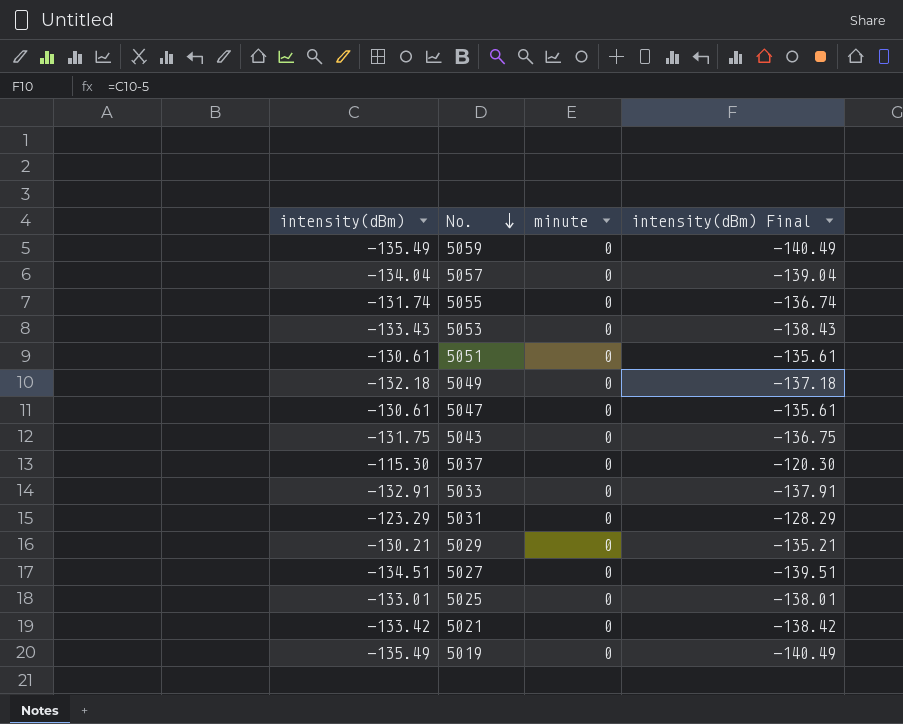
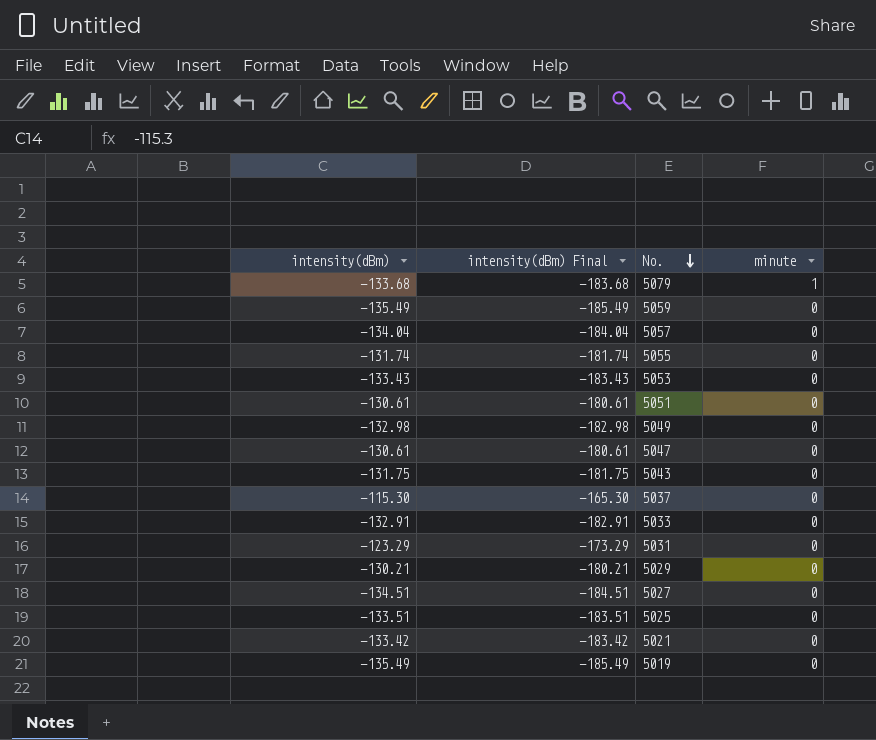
column intensity(dBm) Final | formula: [intensity(dBm)] - 5 -> [intensity(dBm)] - 50
column intensity(dBm) Final | position: 4 -> 2
row 5079: none -> -133.68 | -183.68 | 1
5049 | intensity(dBm): -132.18 -> -132.98
5025 | intensity(dBm): -133.01 -> -133.51

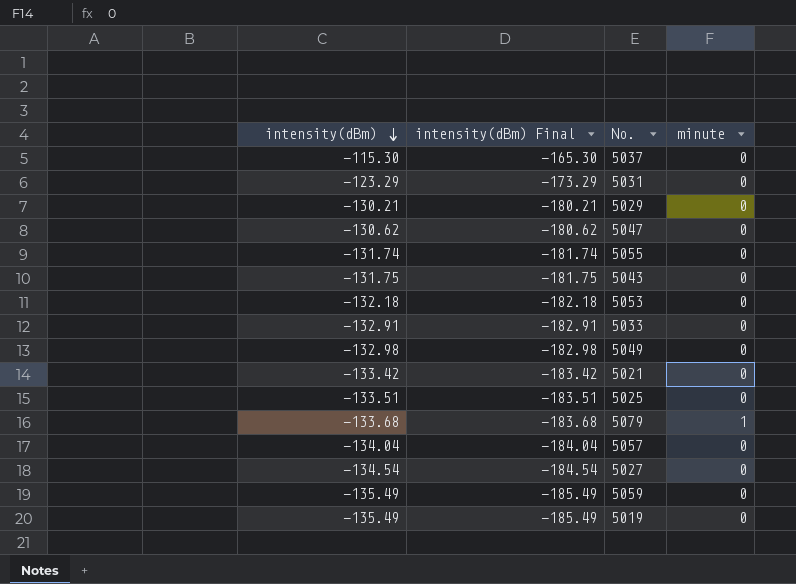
row order: No. descending -> intensity(dBm) descending
row 5051: -130.61 | -180.61 | 0 -> none
5047 | intensity(dBm): -130.61 -> -130.62
5047 | intensity(dBm) Final: -180.61 -> -180.62
5053 | intensity(dBm): -133.43 -> -132.18
5053 | intensity(dBm) Final: -183.43 -> -182.18
5027 | intensity(dBm): -134.51 -> -134.54
5027 | intensity(dBm) Final: -184.51 -> -184.54

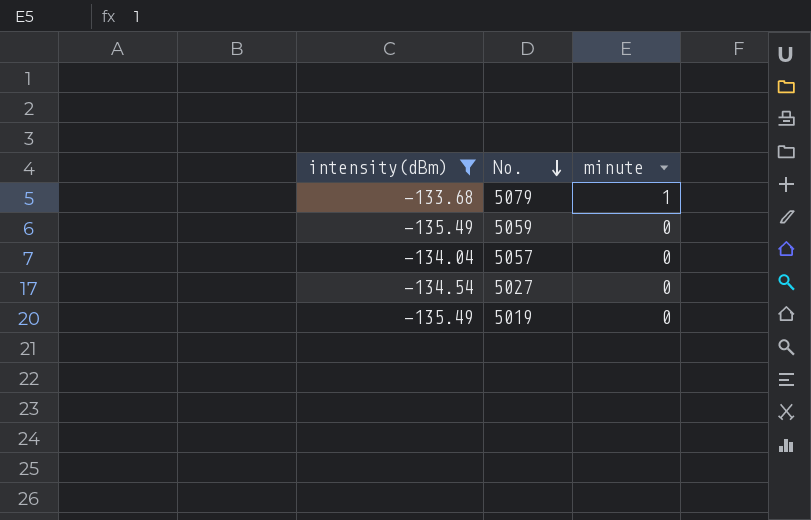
filter: none -> intensity(dBm) <= -133.68
row order: intensity(dBm) descending -> No. descending
column intensity(dBm) Final | formula: [intensity(dBm)] - 50 -> none

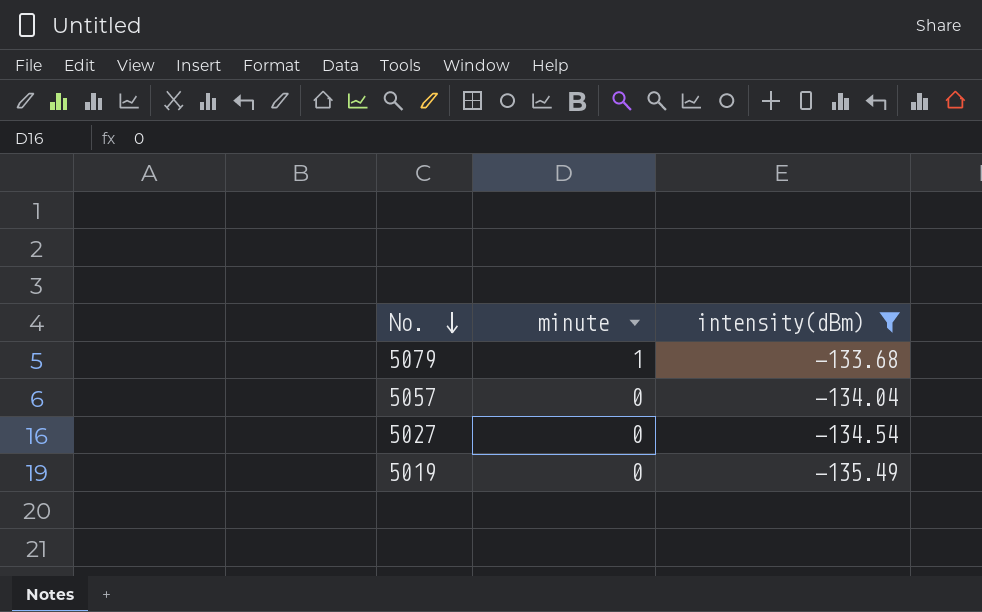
column intensity(dBm) | position: 1 -> 3
row 5059: -135.49 | 0 -> none

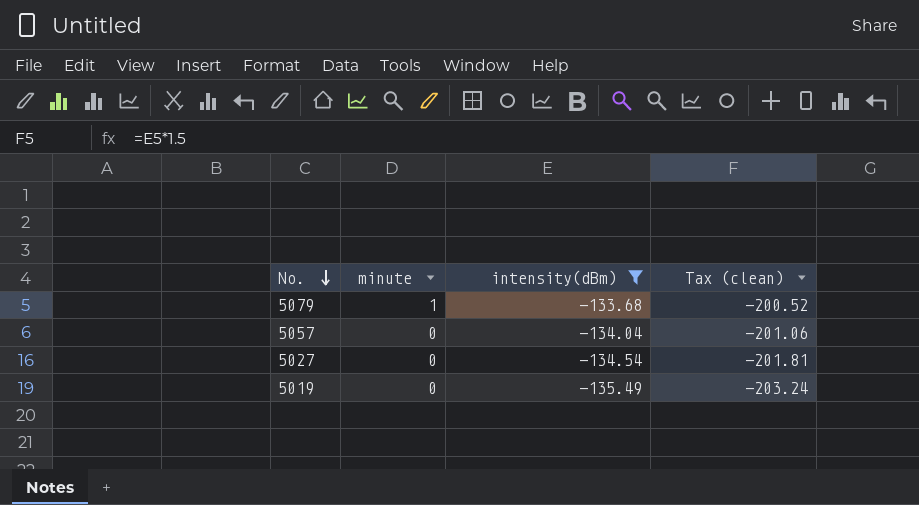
column Tax (clean) | formula: none -> [intensity(dBm)] * 1.5

